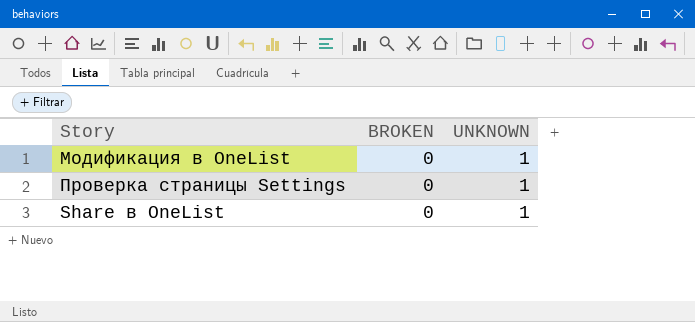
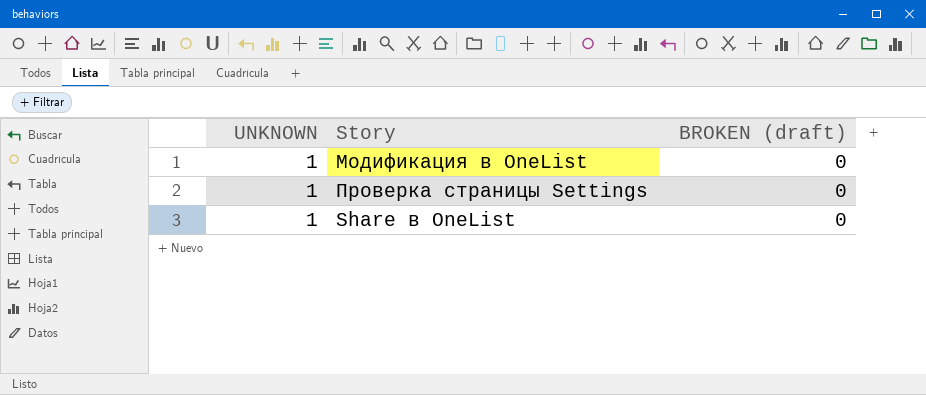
column UNKNOWN | position: 3 -> 1
column name: BROKEN -> BROKEN (draft)

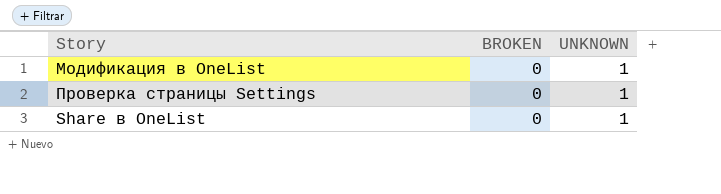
column name: BROKEN (draft) -> BROKEN
column UNKNOWN | position: 1 -> 3

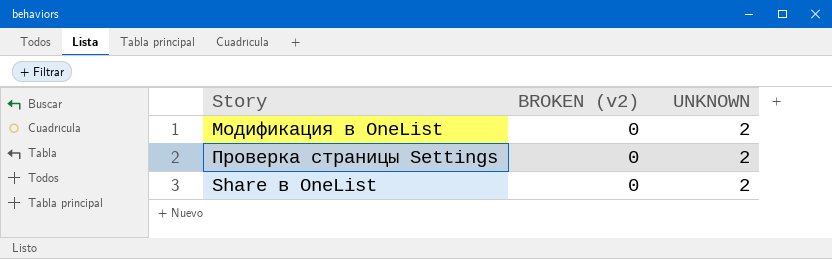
column name: BROKEN -> BROKEN (v2)
Модификация в OneList | UNKNOWN: 1 -> 2
Проверка страницы Settings | UNKNOWN: 1 -> 2
Share в OneList | UNKNOWN: 1 -> 2

